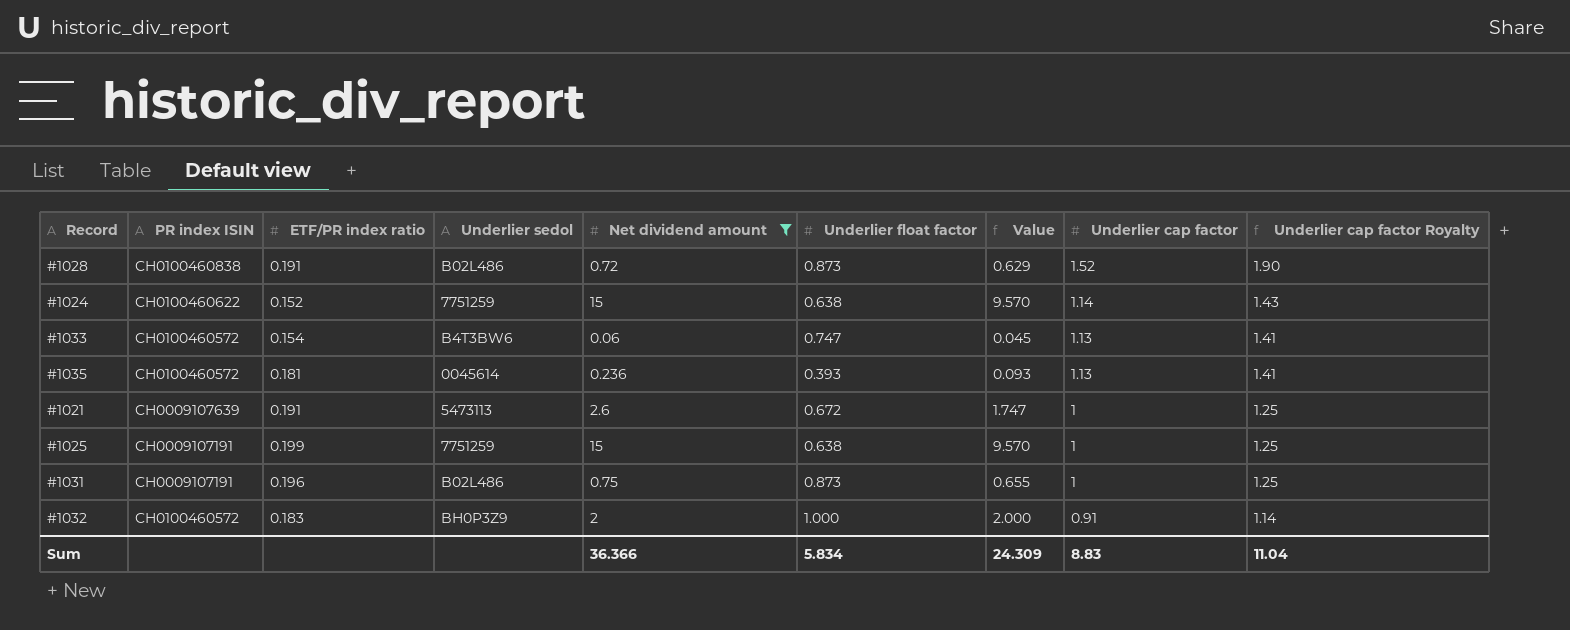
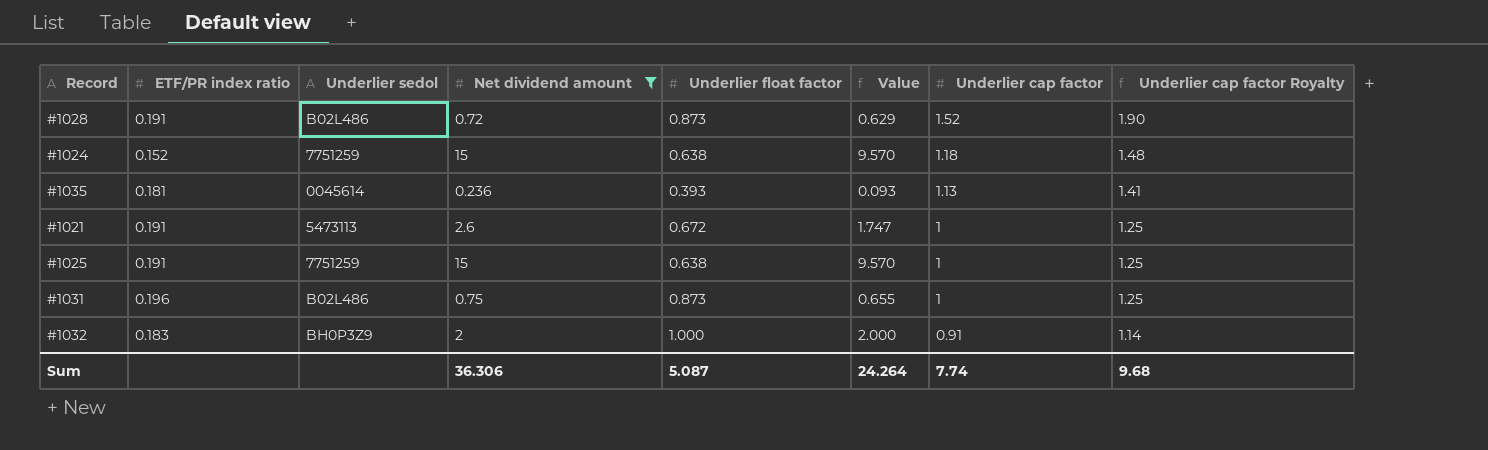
column PR index ISIN | position: 2 -> none
row #1033: CH0100460572 | 0.154 | B4T3BW6 | 0.06 | 0.747 | 0.045 | 1.13 | 1.41 -> none
#1024 | Underlier cap factor: 1.14 -> 1.18
#1024 | Underlier cap factor Royalty: 1.43 -> 1.48
#1025 | ETF/PR index ratio: 0.199 -> 0.191
Sum | Net dividend amount: 36.366 -> 36.306
Sum | Underlier float factor: 5.834 -> 5.087
Sum | Value: 24.309 -> 24.264
Sum | Underlier cap factor: 8.83 -> 7.74
Sum | Underlier cap factor Royalty: 11.04 -> 9.68

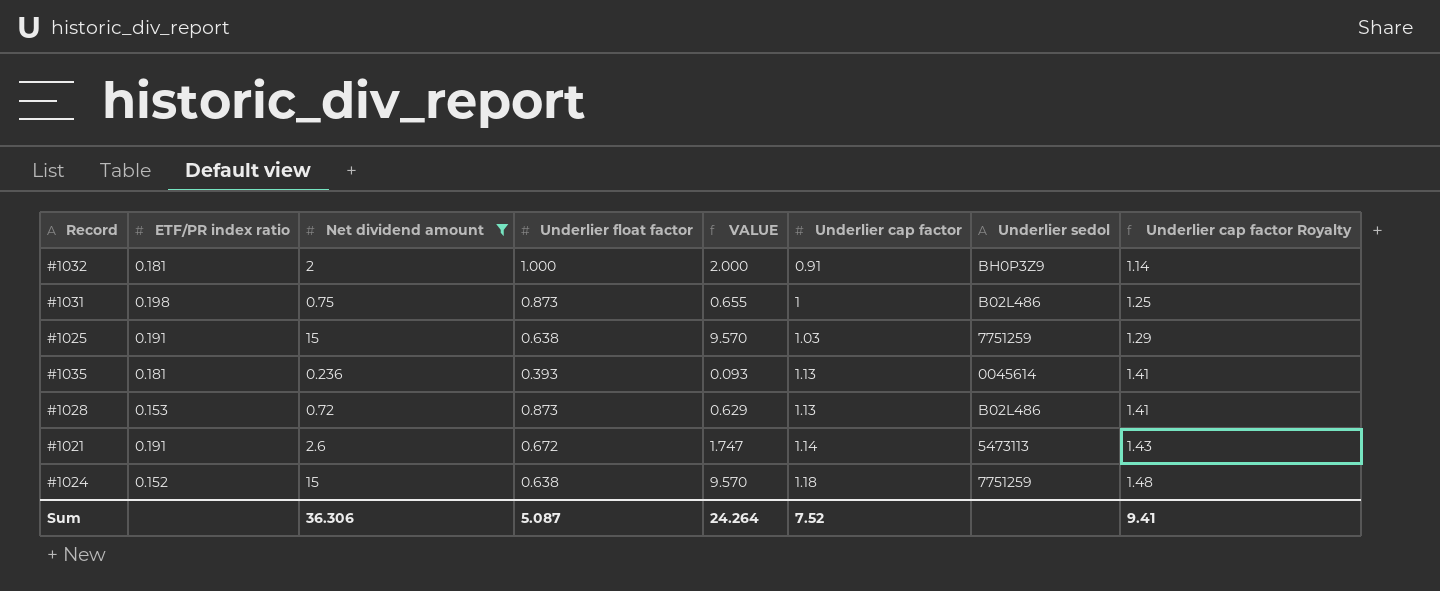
row order: Underlier cap factor descending -> Underlier cap factor ascending
column name: Value -> VALUE
column Underlier sedol | position: 3 -> 7
#1032 | ETF/PR index ratio: 0.183 -> 0.181
#1031 | ETF/PR index ratio: 0.196 -> 0.198
#1025 | Underlier cap factor: 1 -> 1.03
#1025 | Underlier cap factor Royalty: 1.25 -> 1.29
#1028 | ETF/PR index ratio: 0.191 -> 0.153
#1028 | Underlier cap factor: 1.52 -> 1.13
#1028 | Underlier cap factor Royalty: 1.90 -> 1.41
#1021 | Underlier cap factor: 1 -> 1.14
#1021 | Underlier cap factor Royalty: 1.25 -> 1.43
Sum | Underlier cap factor: 7.74 -> 7.52
Sum | Underlier cap factor Royalty: 9.68 -> 9.41

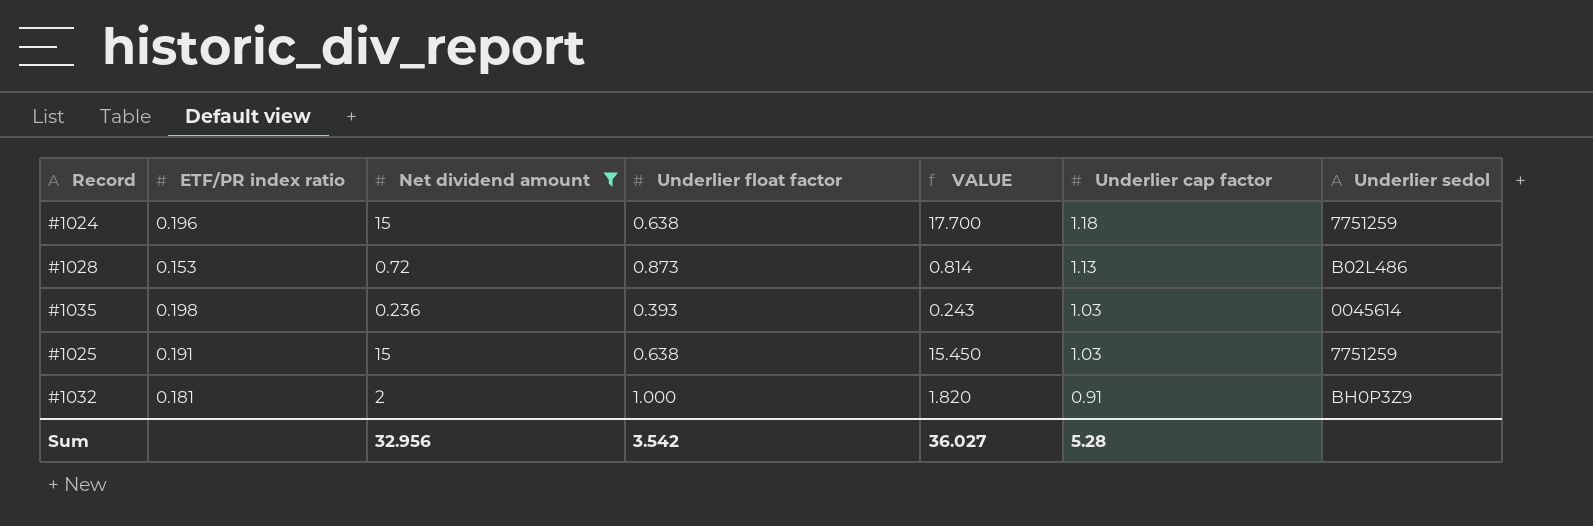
row order: Underlier cap factor ascending -> Underlier cap factor descending
column Underlier cap factor Royalty | formula: [Underlier cap factor] * 1.25 -> none
column VALUE | formula: [Net dividend amount] * [Underlier float factor] -> [Net dividend amount] * [Underlier cap factor]
row #1031: 0.198 | 0.75 | 0.873 | 0.655 | 1 | B02L486 | 1.25 -> none
row #1021: 0.191 | 2.6 | 0.672 | 1.747 | 1.14 | 5473113 | 1.43 -> none
#1024 | ETF/PR index ratio: 0.152 -> 0.196
#1035 | ETF/PR index ratio: 0.181 -> 0.198
#1035 | Underlier cap factor: 1.13 -> 1.03
Sum | Net dividend amount: 36.306 -> 32.956
Sum | Underlier float factor: 5.087 -> 3.542
Sum | VALUE: 24.264 -> 36.027
Sum | Underlier cap factor: 7.52 -> 5.28

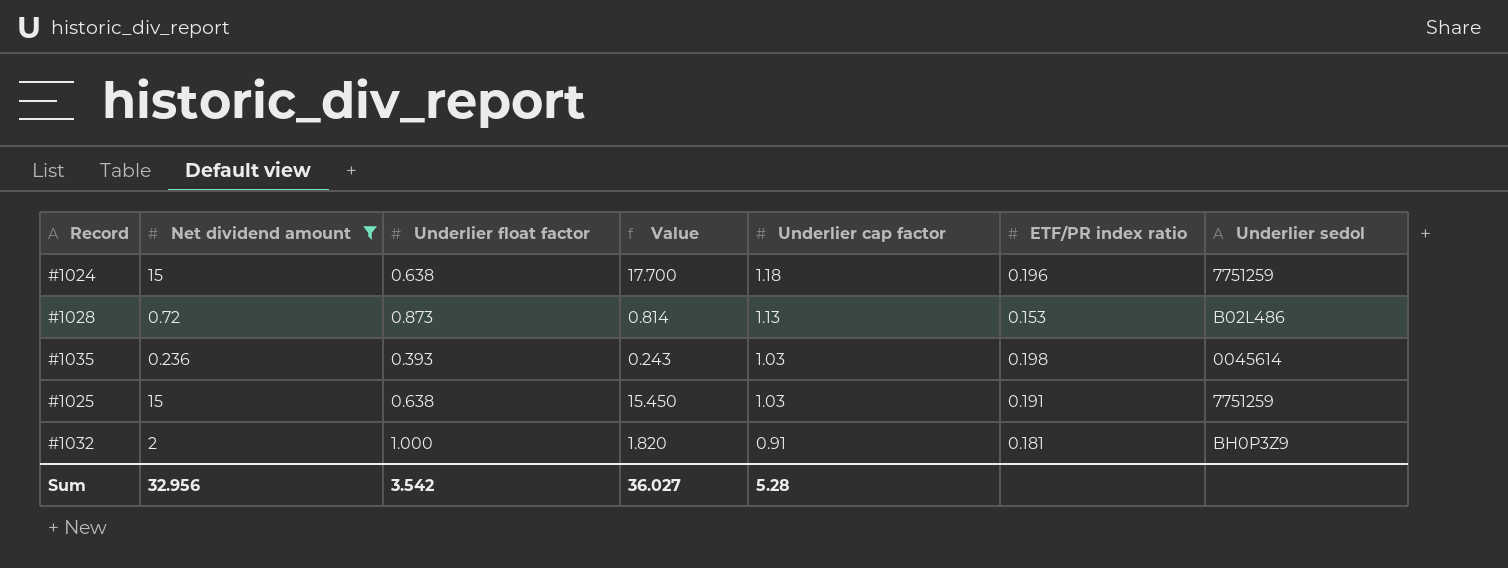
column name: VALUE -> Value
column ETF/PR index ratio | position: 2 -> 6

